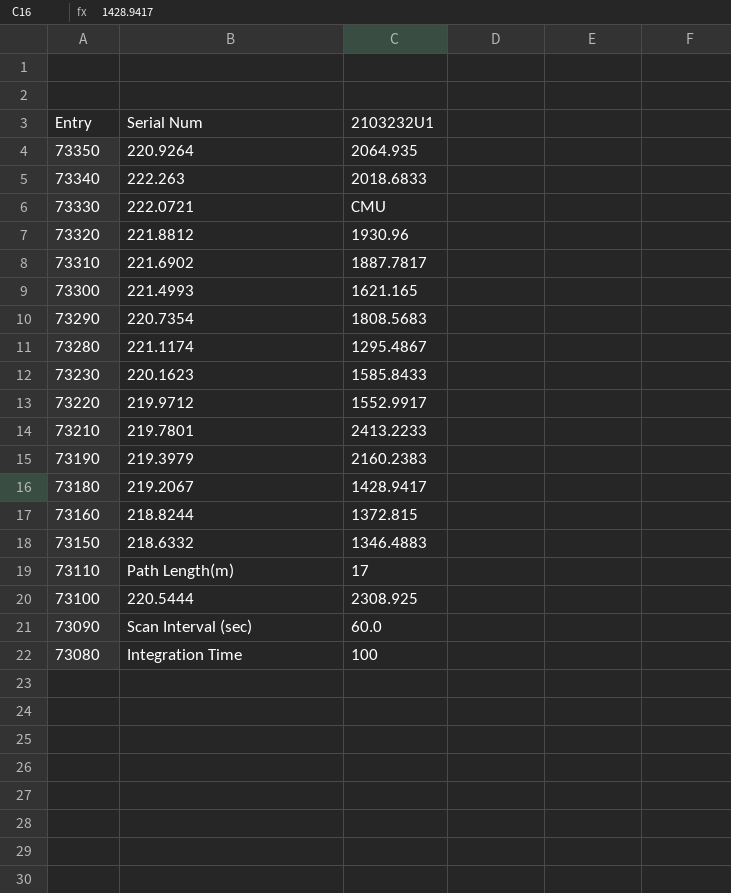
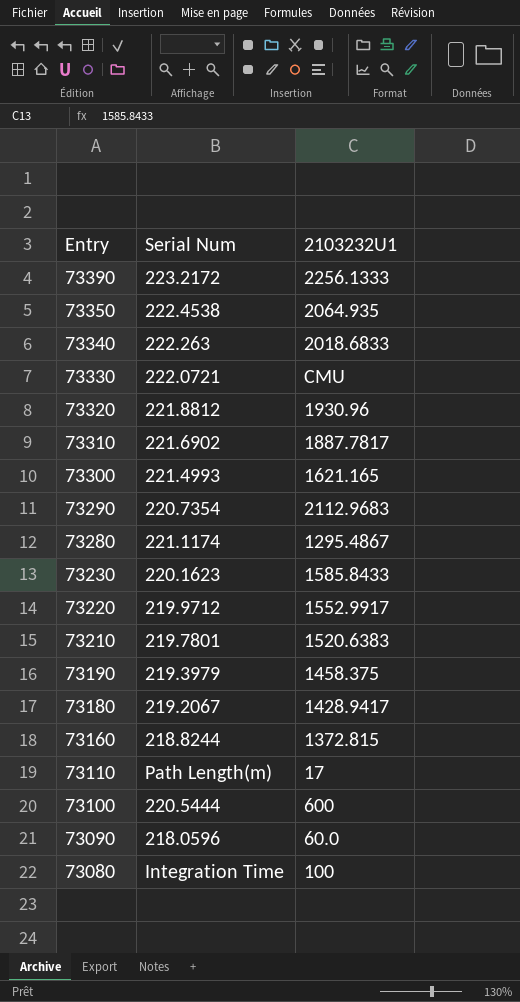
row 73150: 218.6332 | 1346.4883 -> none
row 73390: none -> 223.2172 | 2256.1333
73350 | Serial Num: 220.9264 -> 222.4538
73290 | 2103232U1: 1808.5683 -> 2112.9683
73210 | 2103232U1: 2413.2233 -> 1520.6383
73190 | 2103232U1: 2160.2383 -> 1458.375
73100 | 2103232U1: 2308.925 -> 600
73090 | Serial Num: Scan Interval (sec) -> 218.0596

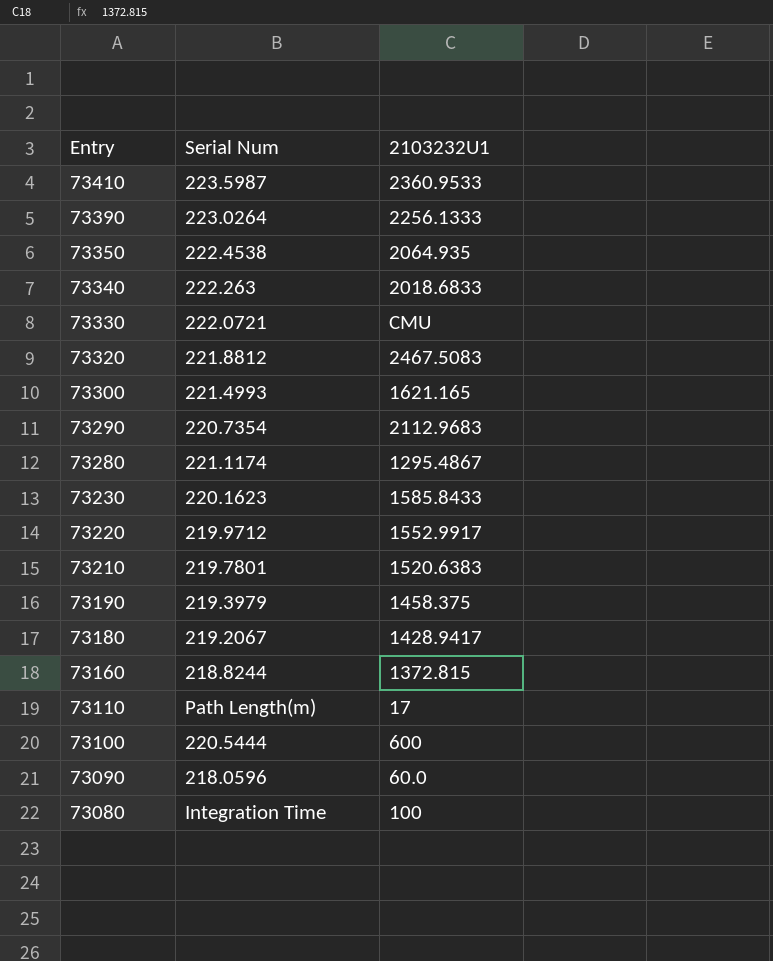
row 73310: 221.6902 | 1887.7817 -> none
row 73410: none -> 223.5987 | 2360.9533
73390 | Serial Num: 223.2172 -> 223.0264
73320 | 2103232U1: 1930.96 -> 2467.5083

